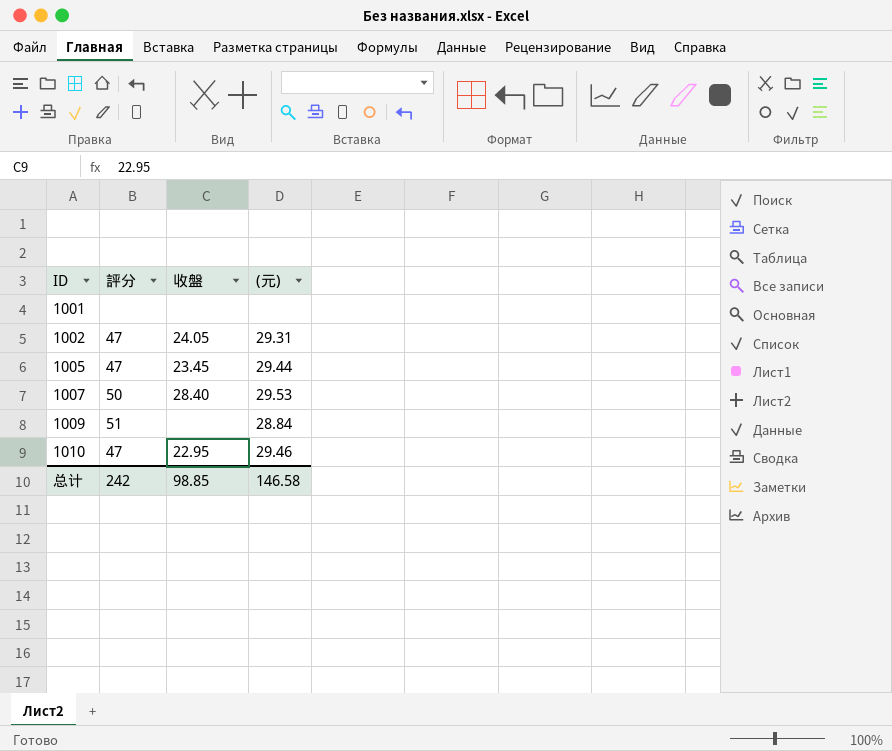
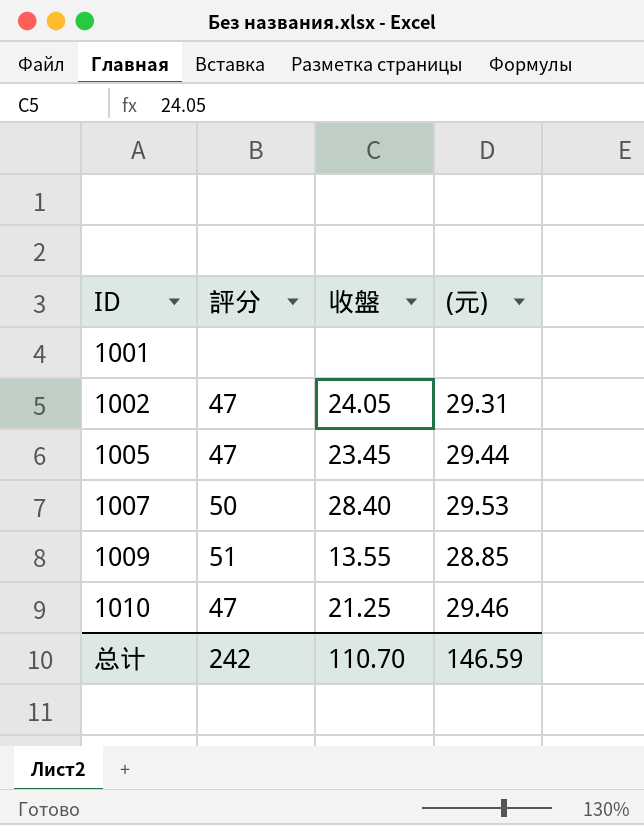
1009 | 收盤: none -> 13.55
1009 | (元): 28.84 -> 28.85
1010 | 收盤: 22.95 -> 21.25
总计 | 收盤: 98.85 -> 110.70
总计 | (元): 146.58 -> 146.59

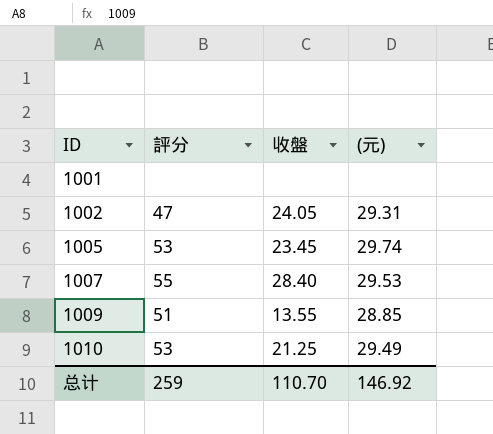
1005 | 評分: 47 -> 53
1005 | (元): 29.44 -> 29.74
1007 | 評分: 50 -> 55
1010 | 評分: 47 -> 53
1010 | (元): 29.46 -> 29.49
总计 | 評分: 242 -> 259
总计 | (元): 146.59 -> 146.92

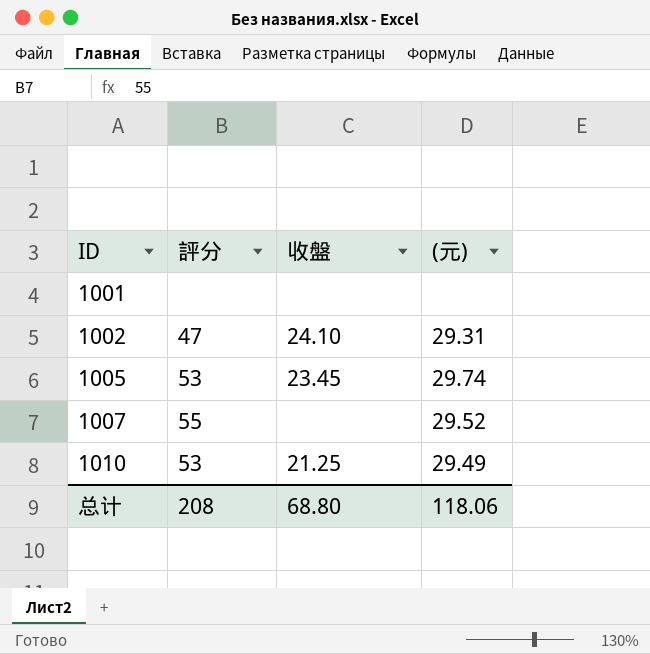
row 1009: 51 | 13.55 | 28.85 -> none
1002 | 收盤: 24.05 -> 24.10
1007 | 收盤: 28.40 -> none
1007 | (元): 29.53 -> 29.52
总计 | 評分: 259 -> 208
总计 | 收盤: 110.70 -> 68.80
总计 | (元): 146.92 -> 118.06

